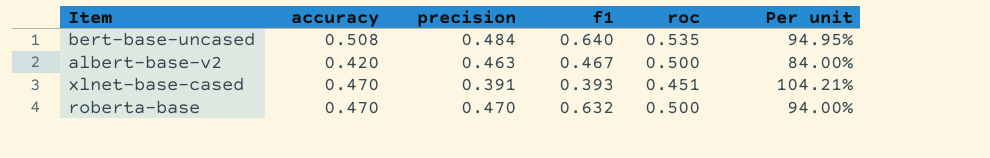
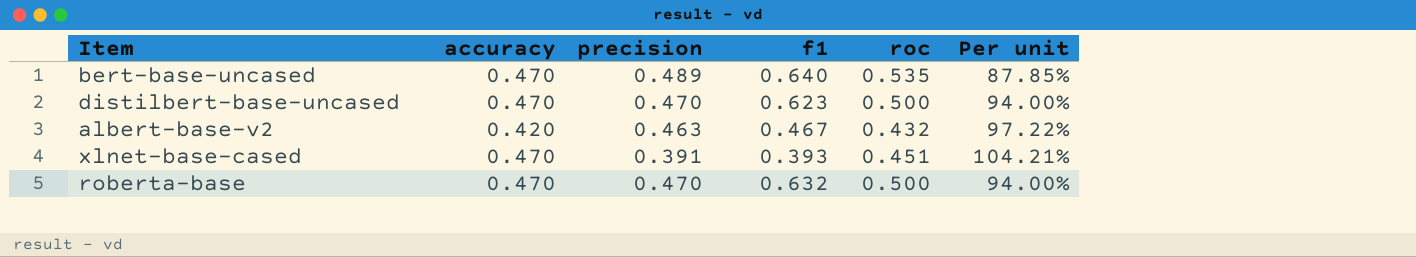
bert-base-uncased | accuracy: 0.508 -> 0.470
bert-base-uncased | precision: 0.484 -> 0.489
bert-base-uncased | Per unit: 94.95% -> 87.85%
row distilbert-base-uncased: none -> 0.470 | 0.470 | 0.623 | 0.500 | 94.00%
albert-base-v2 | roc: 0.500 -> 0.432
albert-base-v2 | Per unit: 84.00% -> 97.22%

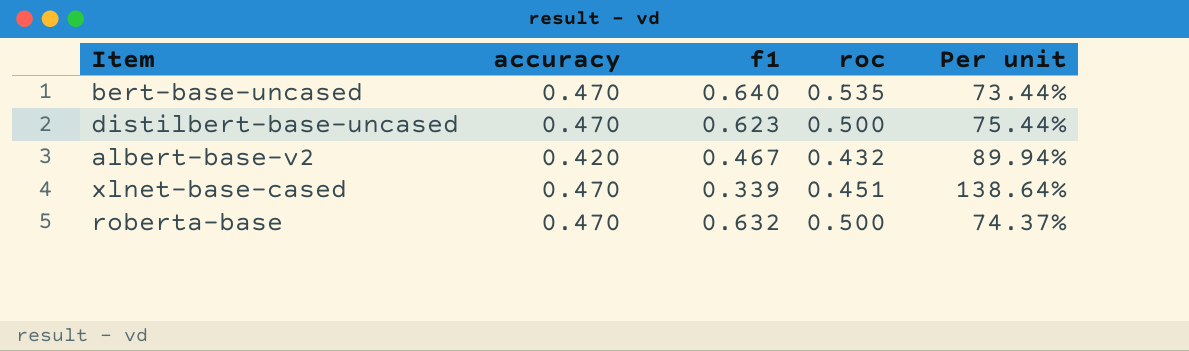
column precision | position: 3 -> none
column Per unit | formula: [accuracy] / [roc] -> [accuracy] / [f1]
xlnet-base-cased | f1: 0.393 -> 0.339

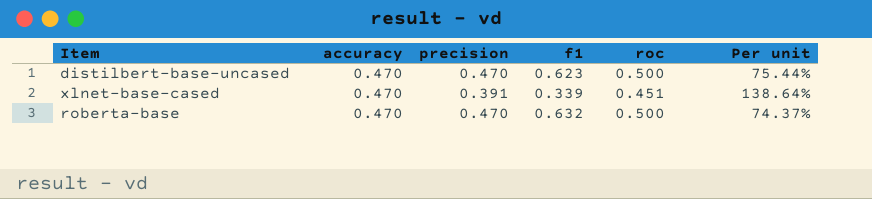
column precision | position: none -> 3
row bert-base-uncased: 0.470 | 0.640 | 0.535 | 73.44% -> none
row albert-base-v2: 0.420 | 0.467 | 0.432 | 89.94% -> none

